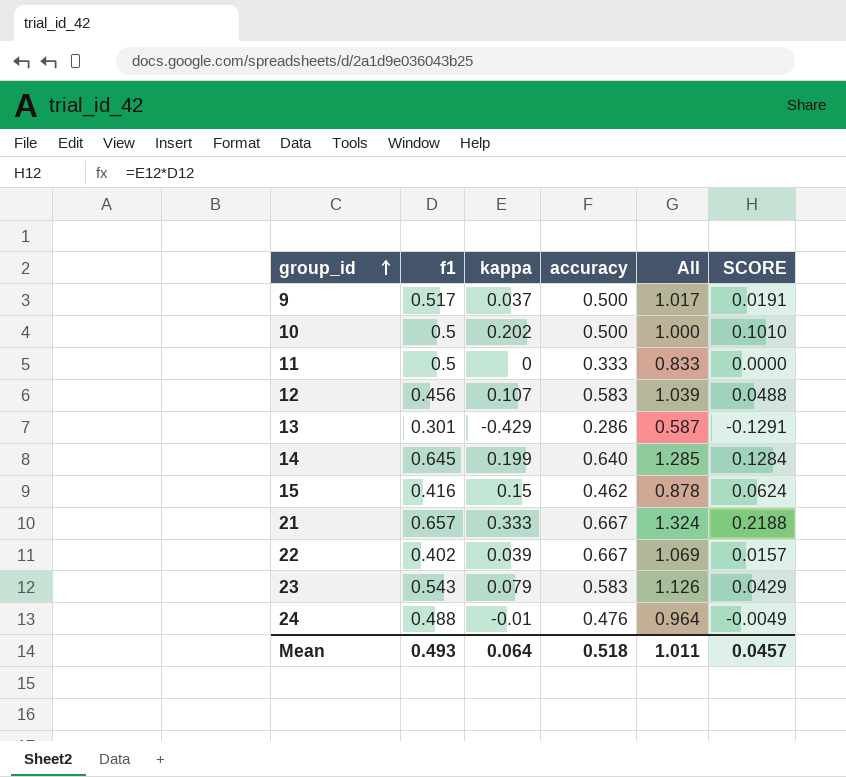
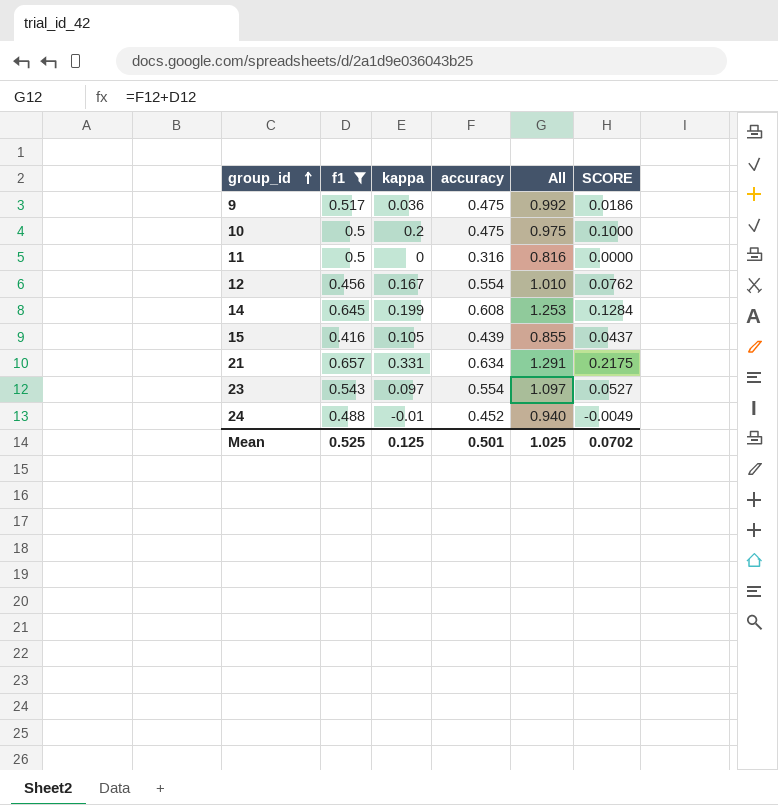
filter: none -> f1 >= 0.416
9 | kappa: 0.037 -> 0.036
9 | accuracy: 0.500 -> 0.475
9 | All: 1.017 -> 0.992
9 | SCORE: 0.0191 -> 0.0186
10 | kappa: 0.202 -> 0.2
10 | accuracy: 0.500 -> 0.475
10 | All: 1.000 -> 0.975
10 | SCORE: 0.1010 -> 0.1000
11 | accuracy: 0.333 -> 0.316
11 | All: 0.833 -> 0.816
12 | kappa: 0.107 -> 0.167
12 | accuracy: 0.583 -> 0.554
12 | All: 1.039 -> 1.010
12 | SCORE: 0.0488 -> 0.0762
14 | accuracy: 0.640 -> 0.608
14 | All: 1.285 -> 1.253
15 | kappa: 0.15 -> 0.105
15 | accuracy: 0.462 -> 0.439
15 | All: 0.878 -> 0.855
15 | SCORE: 0.0624 -> 0.0437
21 | kappa: 0.333 -> 0.331
21 | accuracy: 0.667 -> 0.634
21 | All: 1.324 -> 1.291
21 | SCORE: 0.2188 -> 0.2175
23 | kappa: 0.079 -> 0.097
23 | accuracy: 0.583 -> 0.554
23 | All: 1.126 -> 1.097
23 | SCORE: 0.0429 -> 0.0527
24 | accuracy: 0.476 -> 0.452
24 | All: 0.964 -> 0.940
Mean | f1: 0.493 -> 0.525
Mean | kappa: 0.064 -> 0.125
Mean | accuracy: 0.518 -> 0.501
Mean | All: 1.011 -> 1.025
Mean | SCORE: 0.0457 -> 0.0702

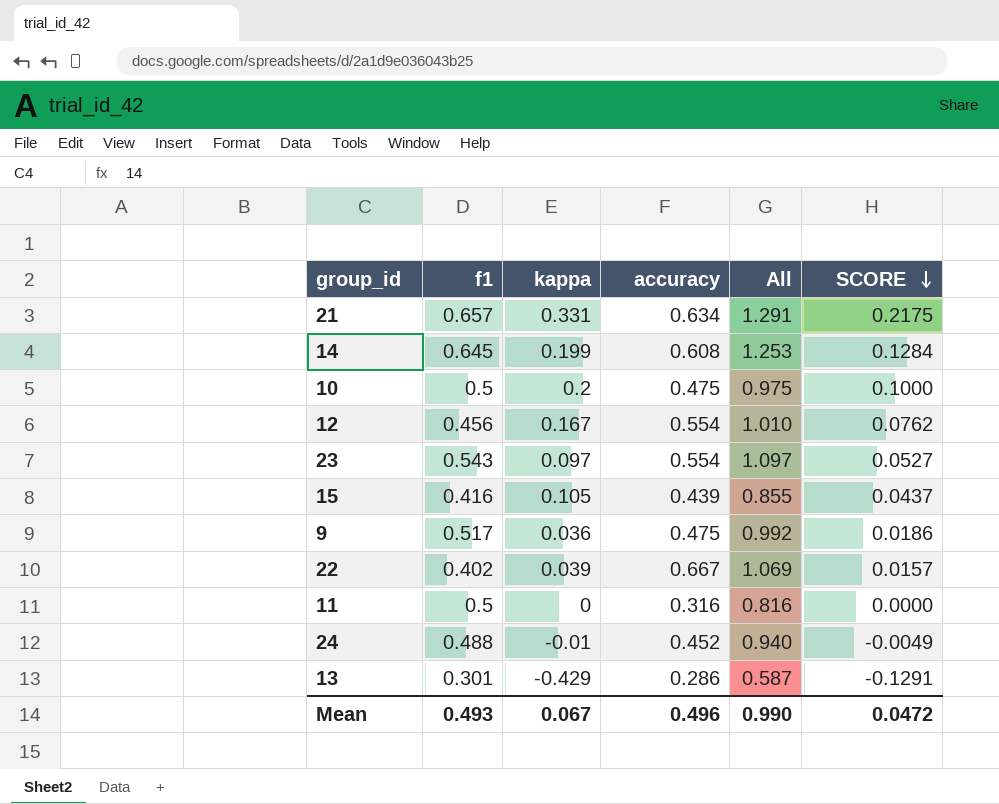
filter: f1 >= 0.416 -> none
row order: group_id ascending -> SCORE descending
Mean | f1: 0.525 -> 0.493
Mean | kappa: 0.125 -> 0.067
Mean | accuracy: 0.501 -> 0.496
Mean | All: 1.025 -> 0.990
Mean | SCORE: 0.0702 -> 0.0472

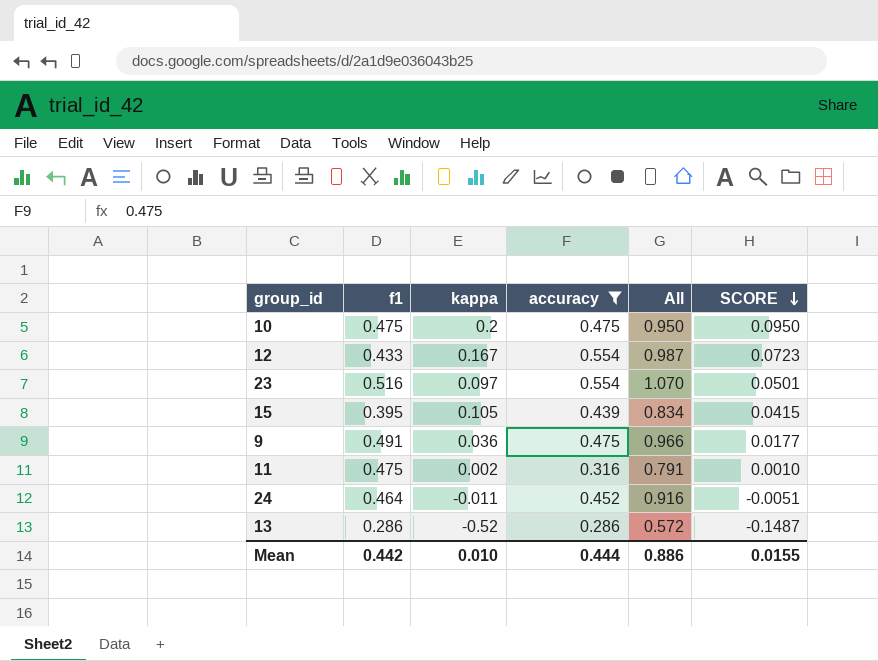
filter: none -> accuracy <= 0.554
10 | f1: 0.5 -> 0.475
10 | All: 0.975 -> 0.950
10 | SCORE: 0.1000 -> 0.0950
12 | f1: 0.456 -> 0.433
12 | All: 1.010 -> 0.987
12 | SCORE: 0.0762 -> 0.0723
23 | f1: 0.543 -> 0.516
23 | All: 1.097 -> 1.070
23 | SCORE: 0.0527 -> 0.0501
15 | f1: 0.416 -> 0.395
15 | All: 0.855 -> 0.834
15 | SCORE: 0.0437 -> 0.0415
9 | f1: 0.517 -> 0.491
9 | All: 0.992 -> 0.966
9 | SCORE: 0.0186 -> 0.0177
11 | f1: 0.5 -> 0.475
11 | kappa: 0 -> 0.002
11 | All: 0.816 -> 0.791
11 | SCORE: 0.0000 -> 0.0010
24 | f1: 0.488 -> 0.464
24 | kappa: -0.01 -> -0.011
24 | All: 0.940 -> 0.916
24 | SCORE: -0.0049 -> -0.0051
13 | f1: 0.301 -> 0.286
13 | kappa: -0.429 -> -0.52
13 | All: 0.587 -> 0.572
13 | SCORE: -0.1291 -> -0.1487
Mean | f1: 0.493 -> 0.442
Mean | kappa: 0.067 -> 0.010
Mean | accuracy: 0.496 -> 0.444
Mean | All: 0.990 -> 0.886
Mean | SCORE: 0.0472 -> 0.0155

